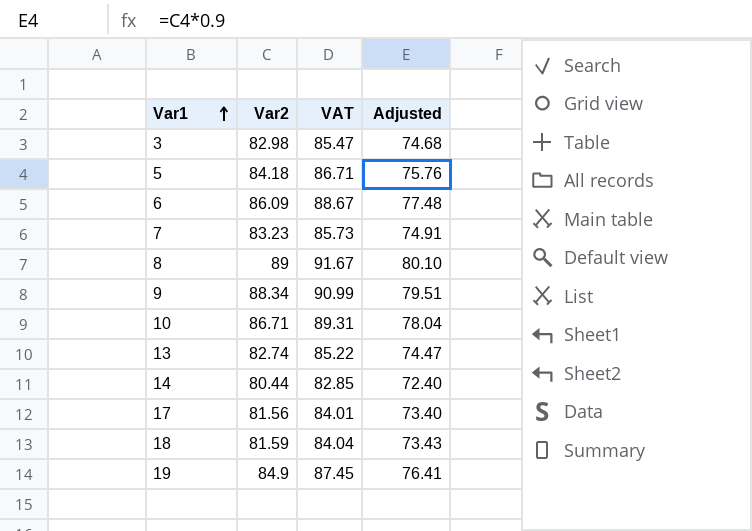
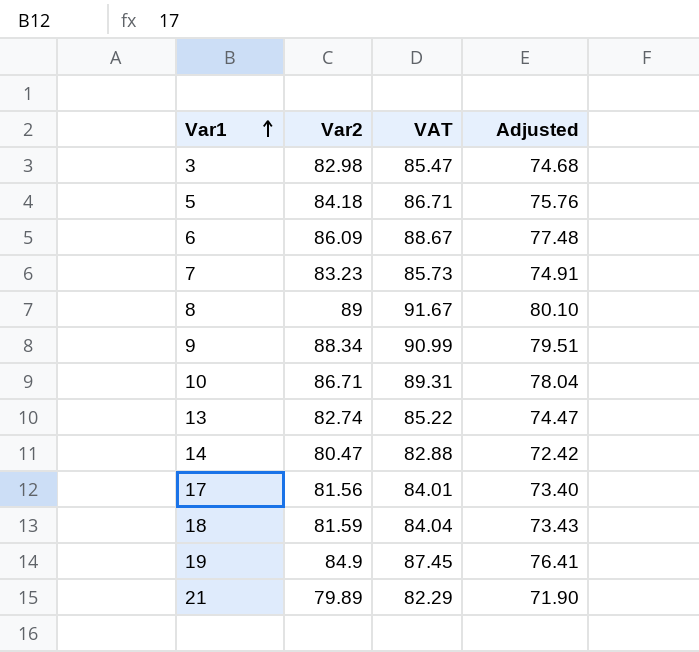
14 | Var2: 80.44 -> 80.47
14 | VAT: 82.85 -> 82.88
14 | Adjusted: 72.40 -> 72.42
row 21: none -> 79.89 | 82.29 | 71.90

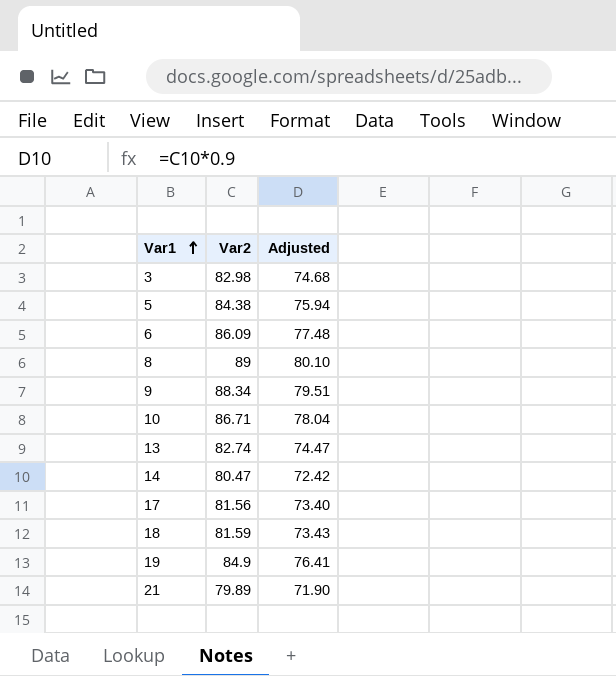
column VAT | formula: [Var2] * 1.03 -> none
row 7: 83.23 | 85.73 | 74.91 -> none
5 | Var2: 84.18 -> 84.38
5 | Adjusted: 75.76 -> 75.94

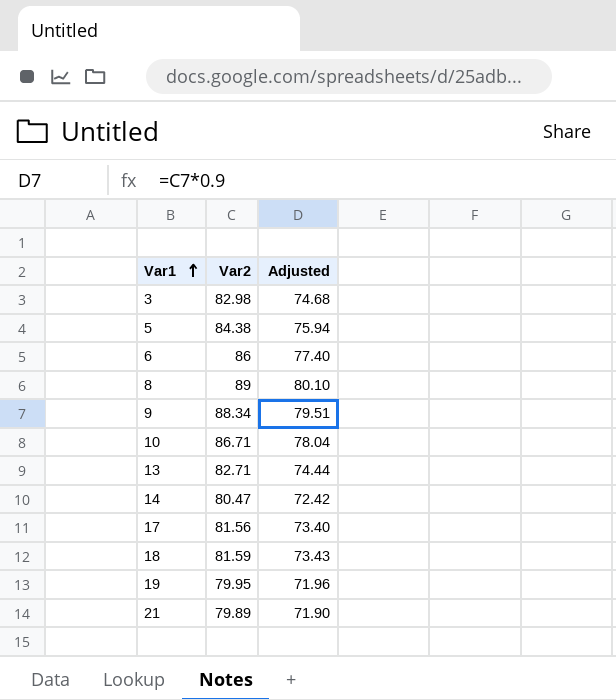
6 | Var2: 86.09 -> 86
6 | Adjusted: 77.48 -> 77.40
13 | Var2: 82.74 -> 82.71
13 | Adjusted: 74.47 -> 74.44
19 | Var2: 84.9 -> 79.95
19 | Adjusted: 76.41 -> 71.96

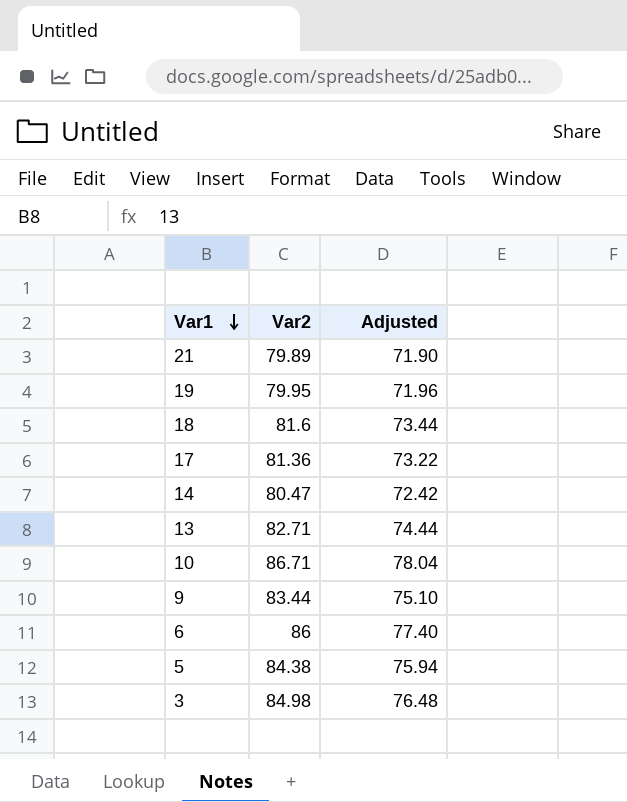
row order: Var1 ascending -> Var1 descending
row 8: 89 | 80.10 -> none
18 | Var2: 81.59 -> 81.6
18 | Adjusted: 73.43 -> 73.44
17 | Var2: 81.56 -> 81.36
17 | Adjusted: 73.40 -> 73.22
9 | Var2: 88.34 -> 83.44
9 | Adjusted: 79.51 -> 75.10
3 | Var2: 82.98 -> 84.98
3 | Adjusted: 74.68 -> 76.48

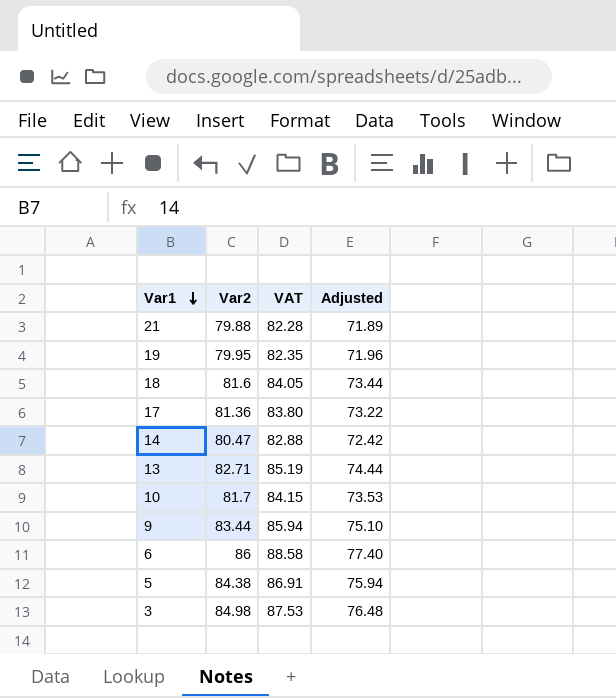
column VAT | formula: none -> [Var2] * 1.03
21 | Var2: 79.89 -> 79.88
21 | Adjusted: 71.90 -> 71.89
10 | Var2: 86.71 -> 81.7
10 | Adjusted: 78.04 -> 73.53

